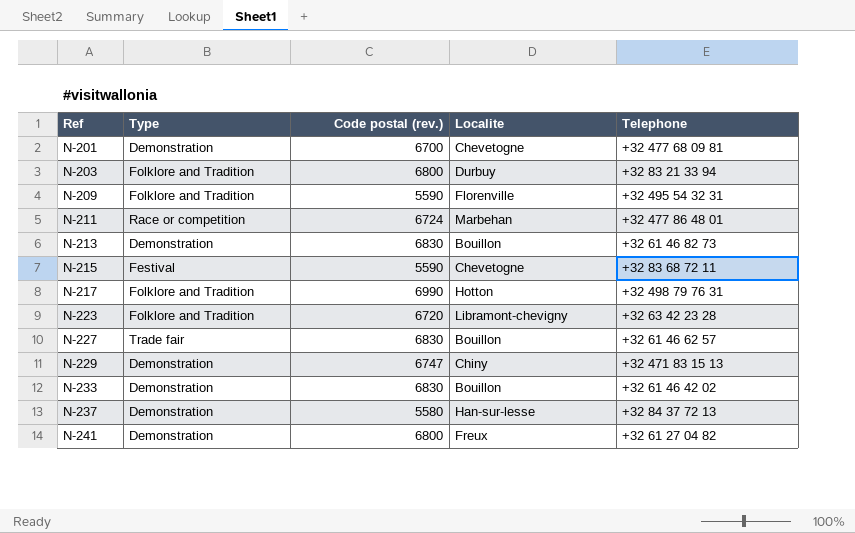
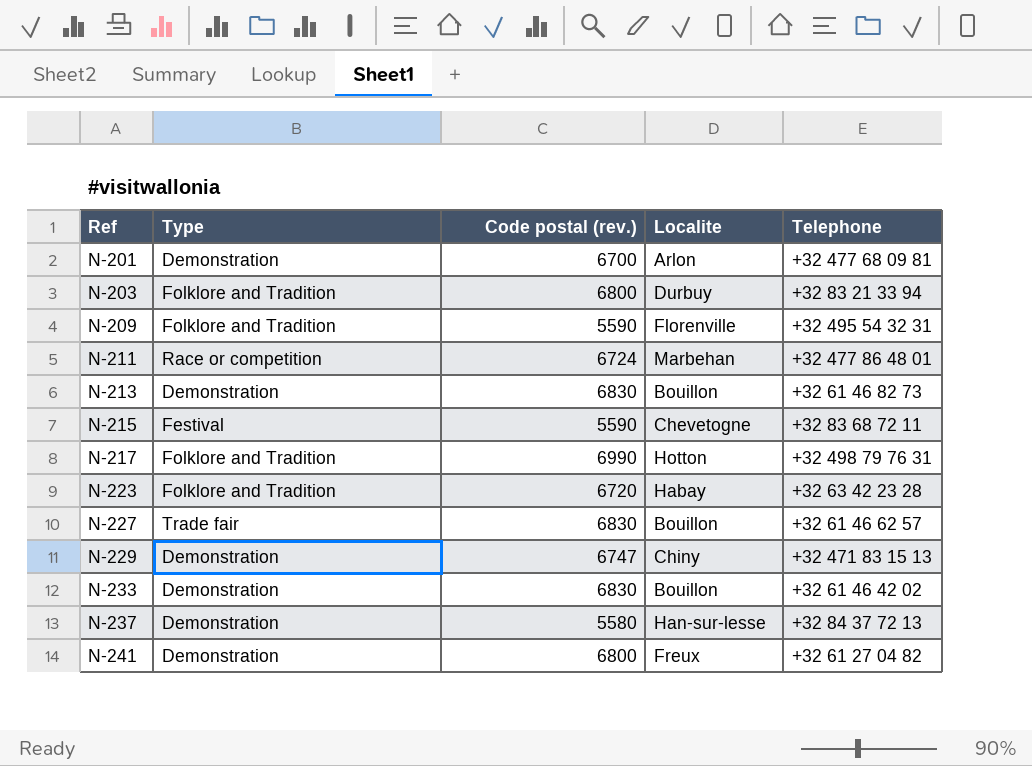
N-201 | Localite: Chevetogne -> Arlon
N-223 | Localite: Libramont-chevigny -> Habay

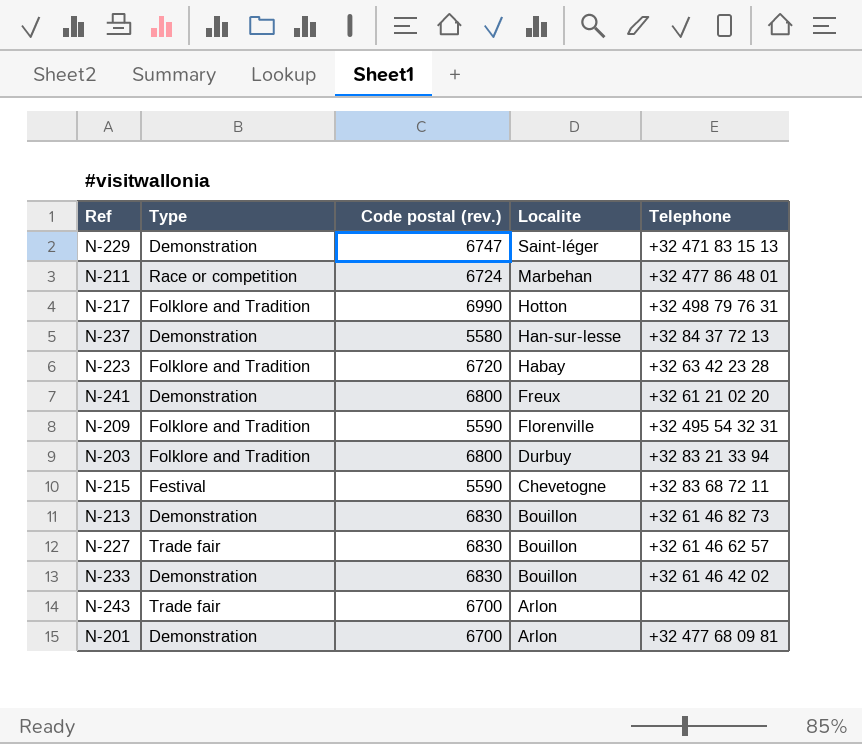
row order: Ref ascending -> Localite descending
N-229 | Localite: Chiny -> Saint-léger
N-241 | Telephone: +32 61 27 04 82 -> +32 61 21 02 20
row N-243: none -> Trade fair | 6700 | Arlon | none

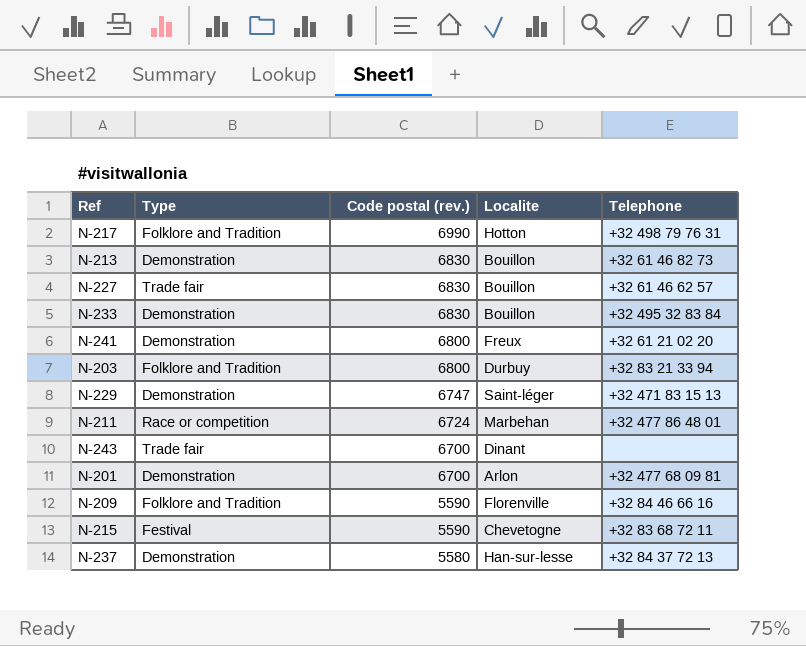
row order: Localite descending -> Code postal (rev.) descending
row N-223: Folklore and Tradition | 6720 | Habay | +32 63 42 23 28 -> none
N-233 | Telephone: +32 61 46 42 02 -> +32 495 32 83 84
N-243 | Localite: Arlon -> Dinant
N-209 | Telephone: +32 495 54 32 31 -> +32 84 46 66 16

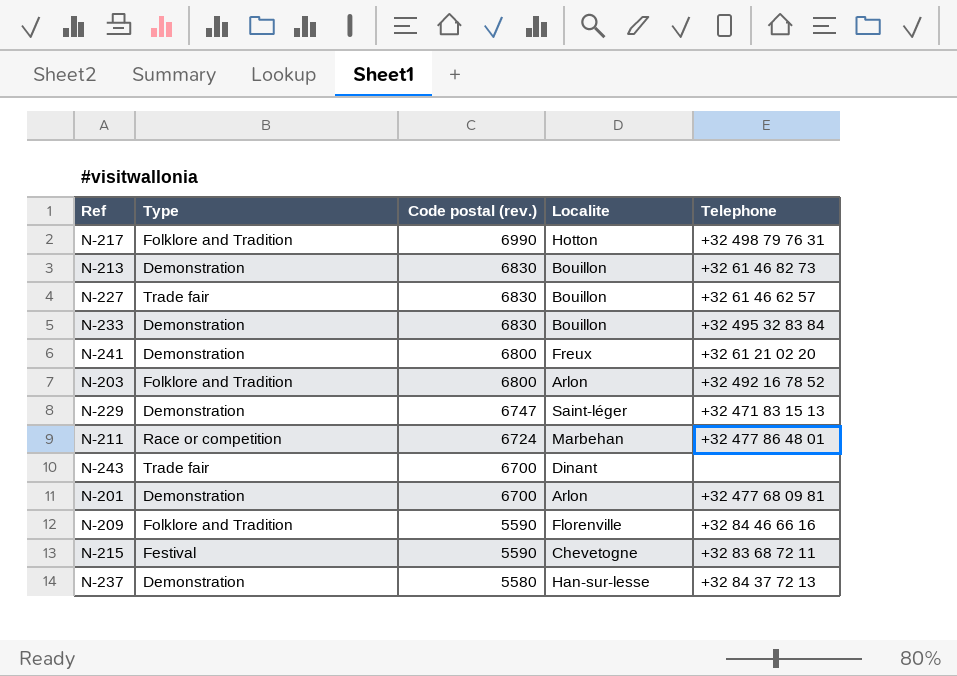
N-203 | Localite: Durbuy -> Arlon
N-203 | Telephone: +32 83 21 33 94 -> +32 492 16 78 52

